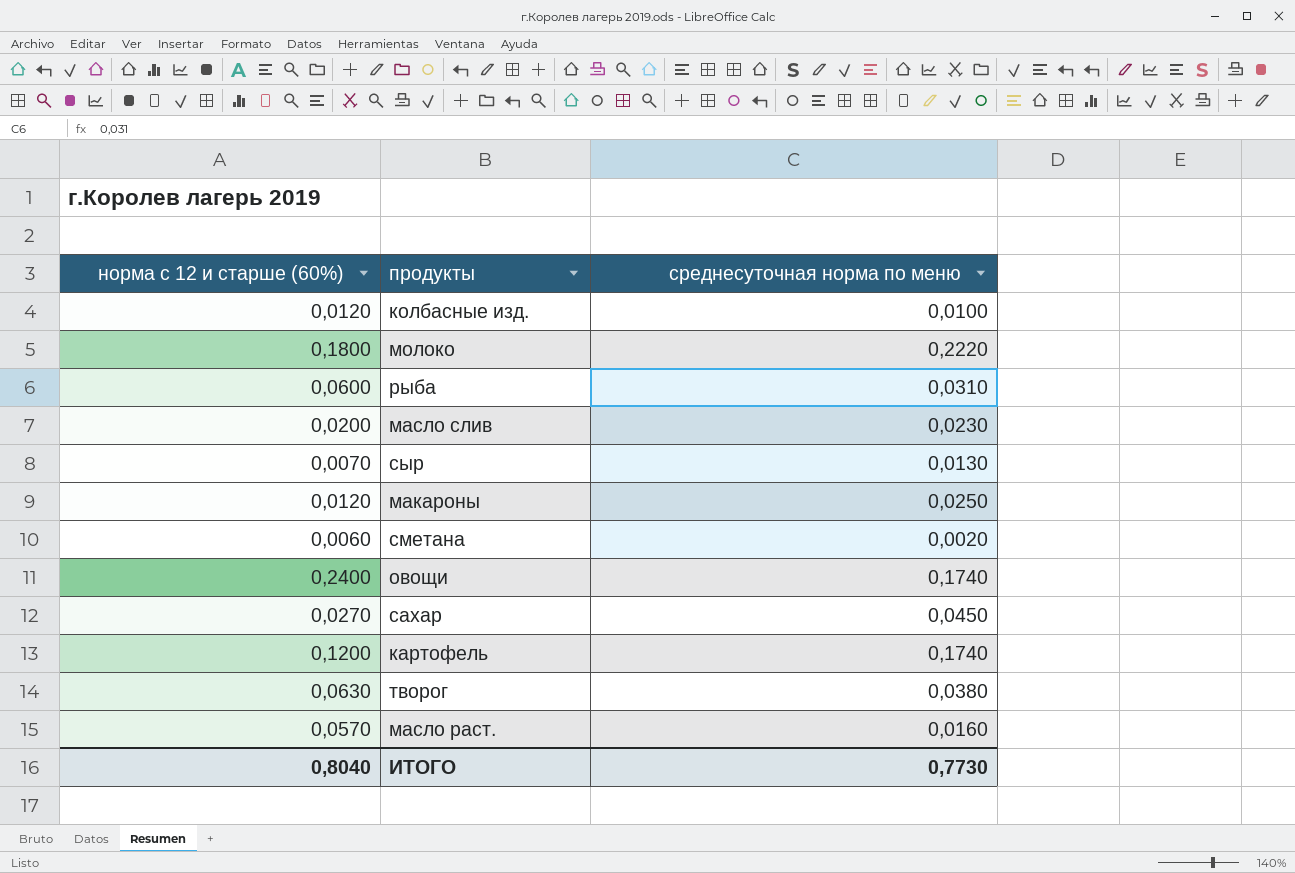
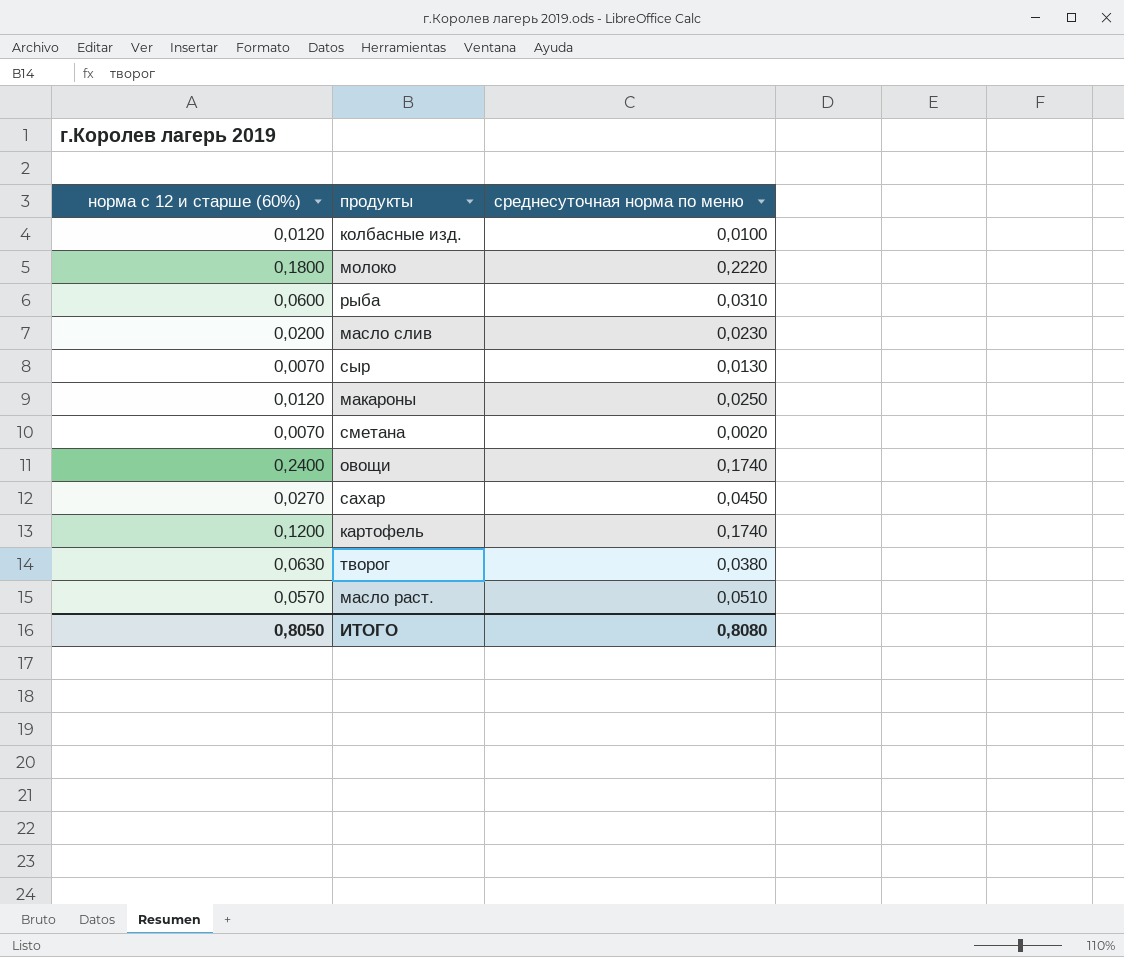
сметана | норма с 12 и старше (60%): 0,0060 -> 0,0070
масло раст. | среднесуточная норма по меню: 0,0160 -> 0,0510
ИТОГО | норма с 12 и старше (60%): 0,8040 -> 0,8050
ИТОГО | среднесуточная норма по меню: 0,7730 -> 0,8080

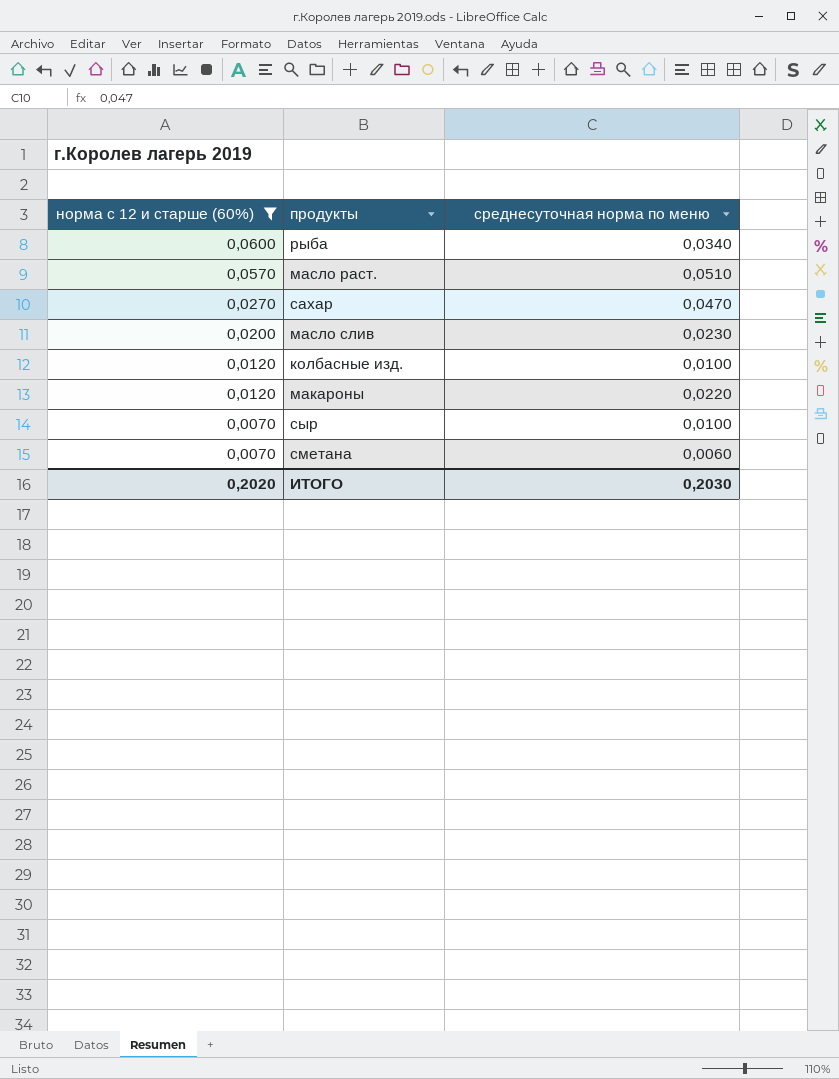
filter: none -> норма с 12 и старше (60%) <= 0,0600
row order: none -> норма с 12 и старше (60%) descending
рыба | среднесуточная норма по меню: 0,0310 -> 0,0340
сахар | среднесуточная норма по меню: 0,0450 -> 0,0470
макароны | среднесуточная норма по меню: 0,0250 -> 0,0220
сыр | среднесуточная норма по меню: 0,0130 -> 0,0100
сметана | среднесуточная норма по меню: 0,0020 -> 0,0060
ИТОГО | норма с 12 и старше (60%): 0,8050 -> 0,2020
ИТОГО | среднесуточная норма по меню: 0,8080 -> 0,2030

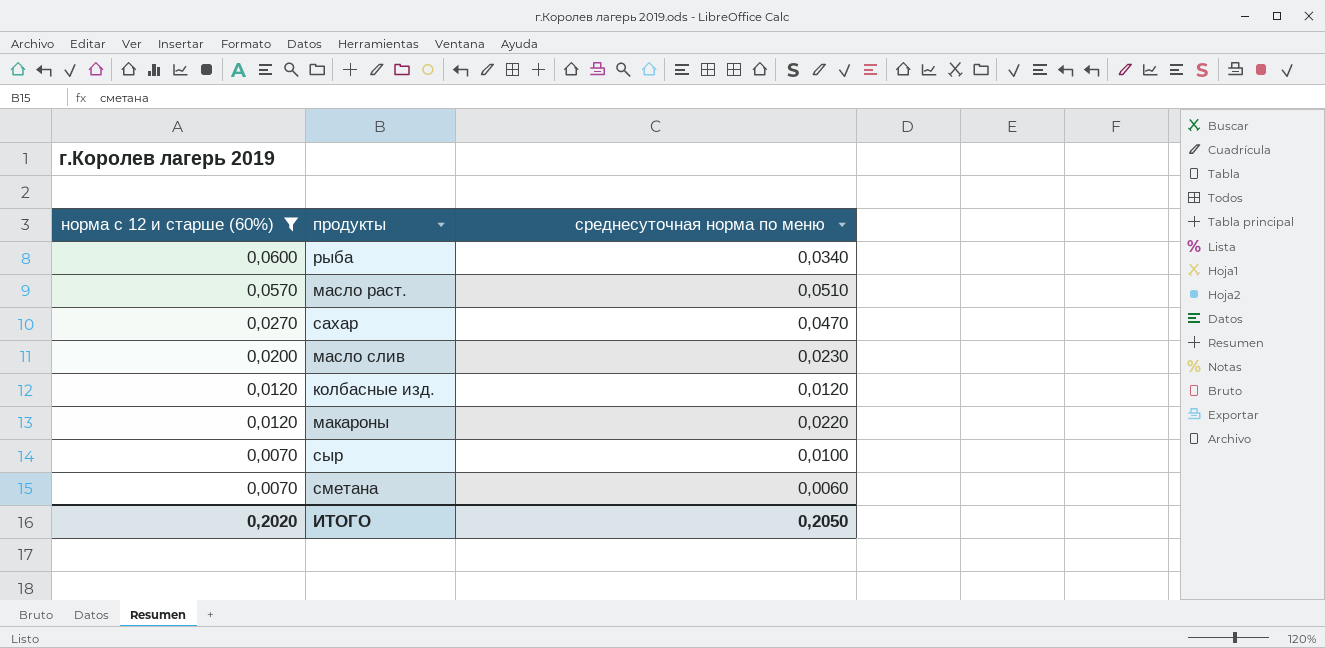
колбасные изд. | среднесуточная норма по меню: 0,0100 -> 0,0120
ИТОГО | среднесуточная норма по меню: 0,2030 -> 0,2050

